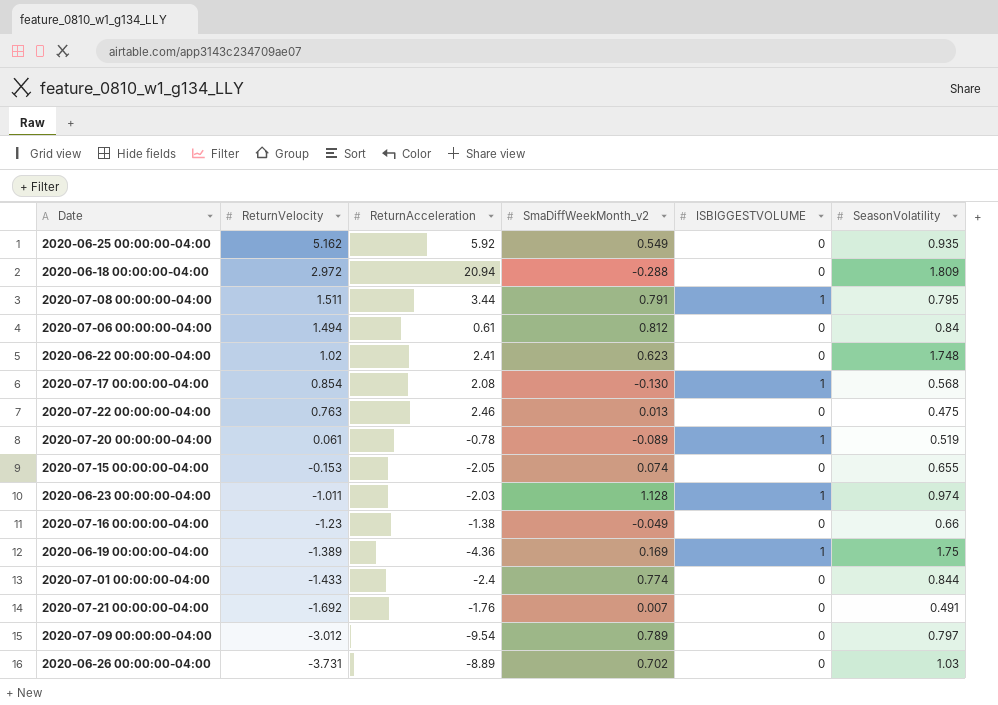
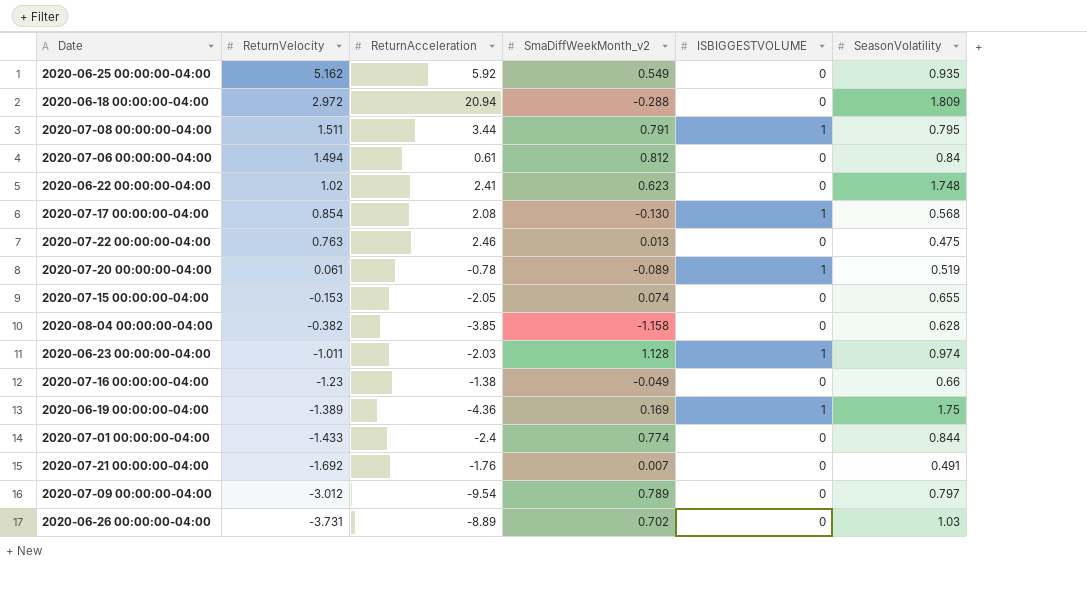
row 2020-08-04 00:00:00-04:00: none -> -0.382 | -3.85 | -1.158 | 0 | 0.628

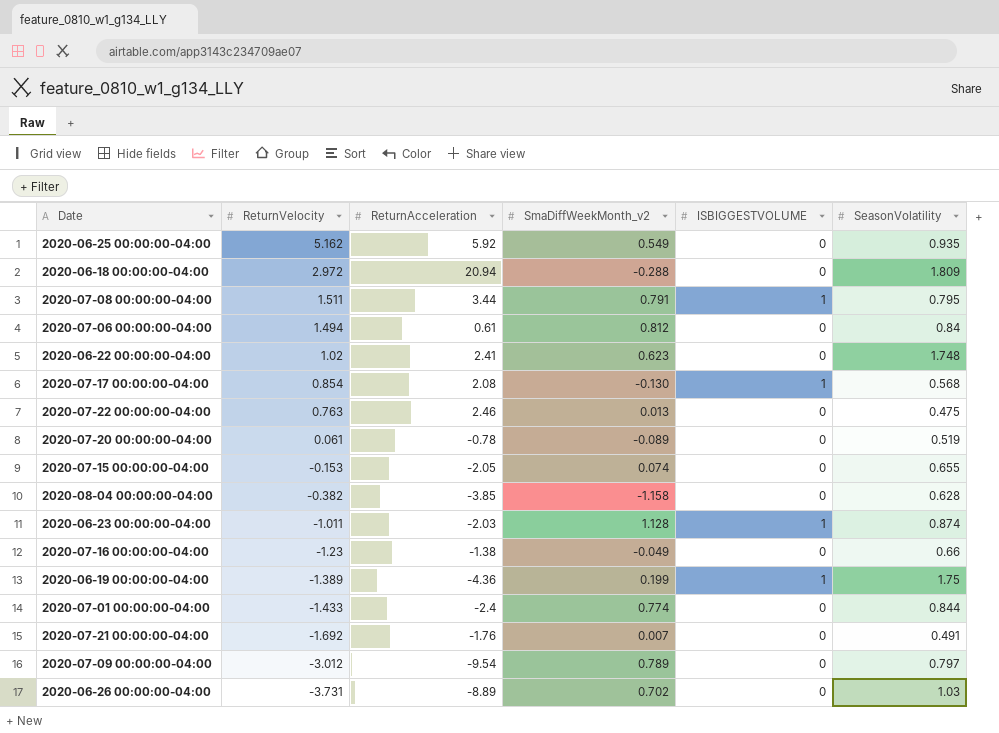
2020-07-20 00:00:00-04:00 | ISBIGGESTVOLUME: 1 -> 0
2020-06-23 00:00:00-04:00 | SeasonVolatility: 0.974 -> 0.874
2020-06-19 00:00:00-04:00 | SmaDiffWeekMonth_v2: 0.169 -> 0.199

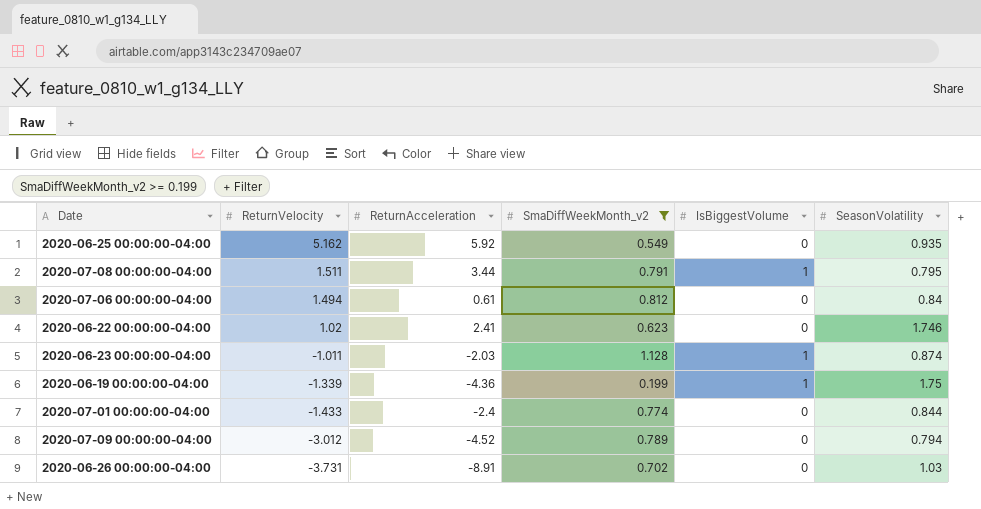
filter: none -> SmaDiffWeekMonth_v2 >= 0.199
column name: ISBIGGESTVOLUME -> IsBiggestVolume
2020-06-22 00:00:00-04:00 | SeasonVolatility: 1.748 -> 1.746
2020-06-19 00:00:00-04:00 | ReturnVelocity: -1.389 -> -1.339
2020-07-09 00:00:00-04:00 | ReturnAcceleration: -9.54 -> -4.52
2020-07-09 00:00:00-04:00 | SeasonVolatility: 0.797 -> 0.794
2020-06-26 00:00:00-04:00 | ReturnAcceleration: -8.89 -> -8.91

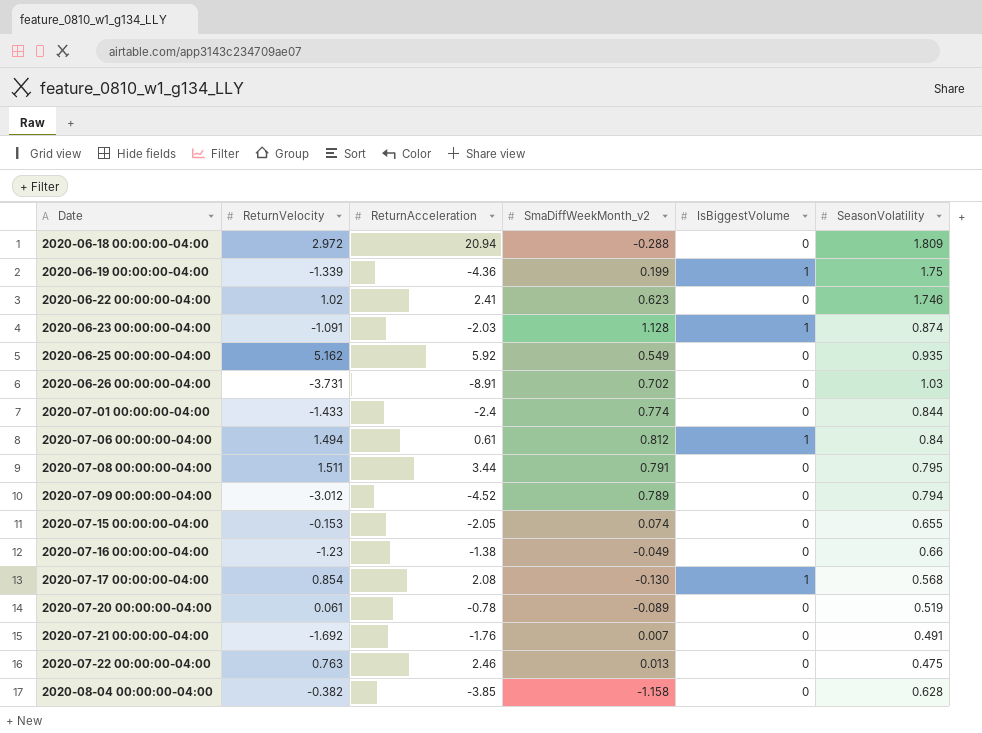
filter: SmaDiffWeekMonth_v2 >= 0.199 -> none
row order: ReturnVelocity descending -> Date ascending
2020-06-23 00:00:00-04:00 | ReturnVelocity: -1.011 -> -1.091
2020-07-06 00:00:00-04:00 | IsBiggestVolume: 0 -> 1
2020-07-08 00:00:00-04:00 | IsBiggestVolume: 1 -> 0

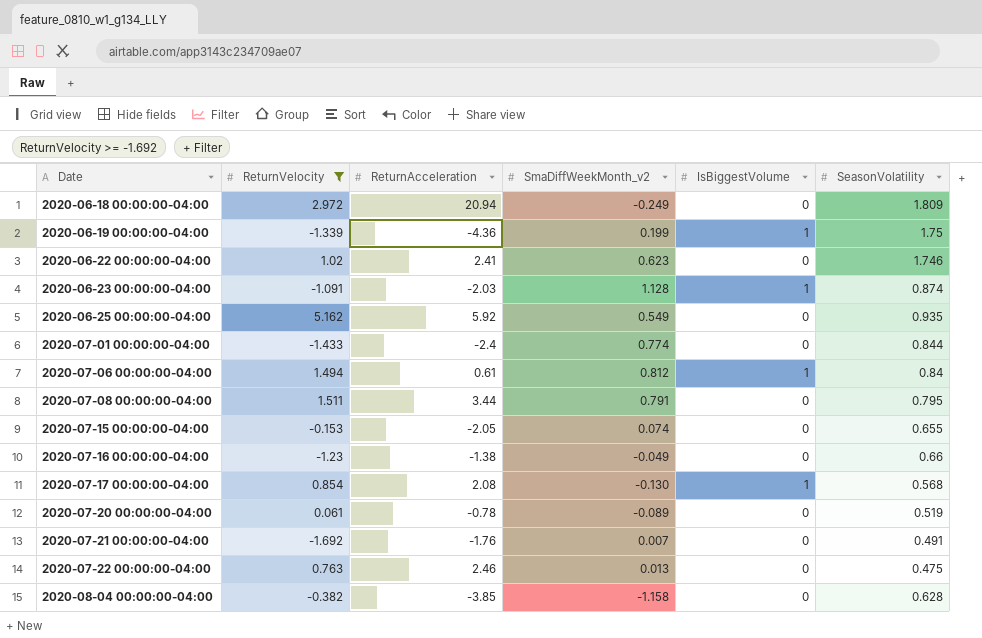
filter: none -> ReturnVelocity >= -1.692
2020-06-18 00:00:00-04:00 | SmaDiffWeekMonth_v2: -0.288 -> -0.249

